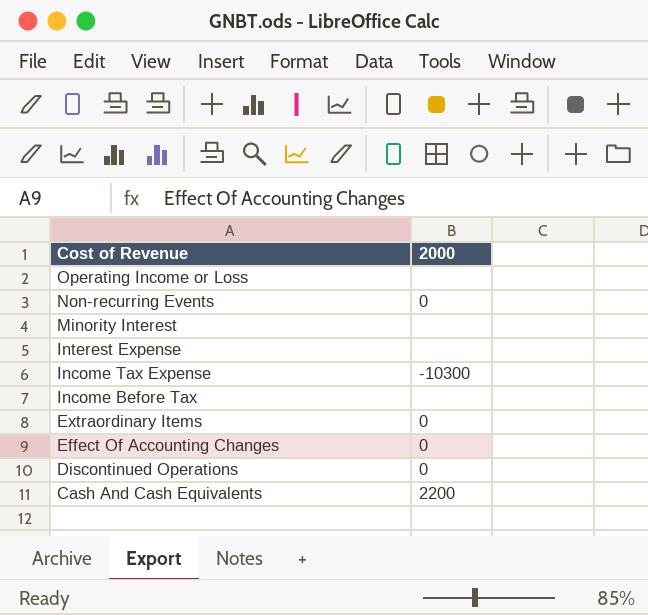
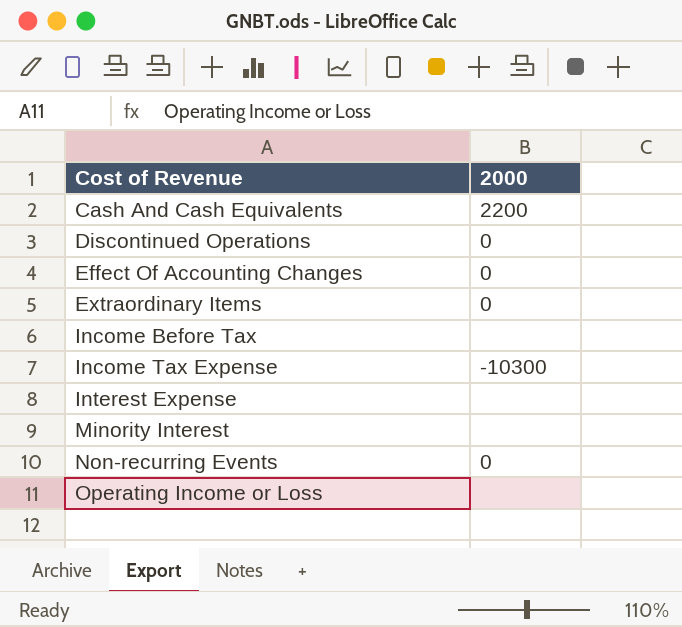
row order: Cost of Revenue descending -> Cost of Revenue ascending

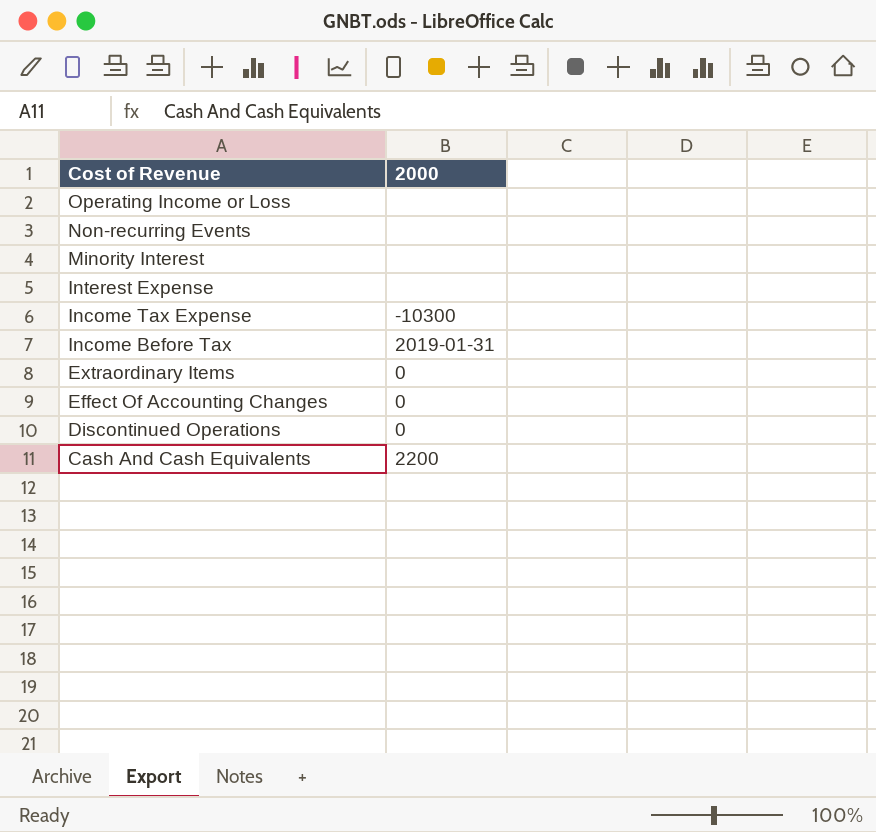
row order: Cost of Revenue ascending -> Cost of Revenue descending
Non-recurring Events | 2000: 0 -> none
Income Before Tax | 2000: none -> 2019-01-31

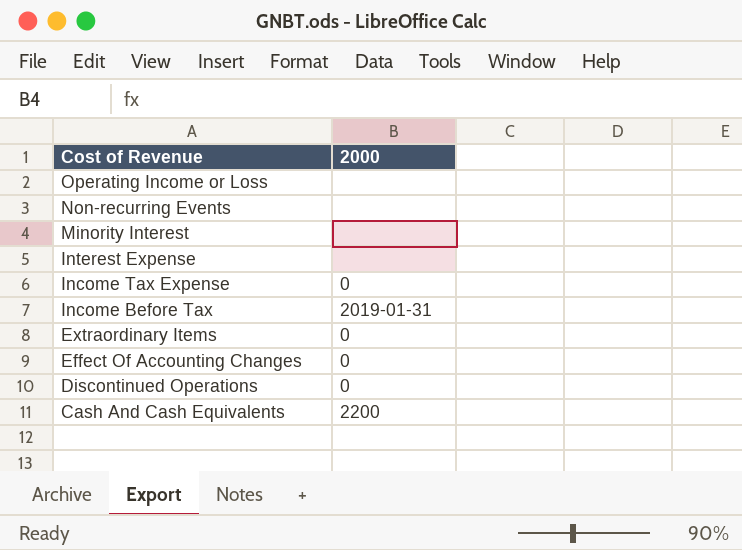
Income Tax Expense | 2000: -10300 -> 0

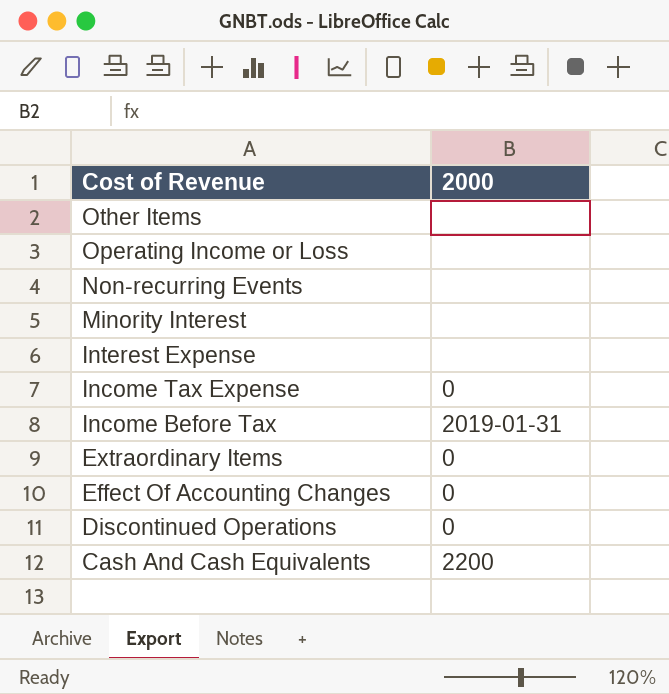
row Other Items: none -> none

